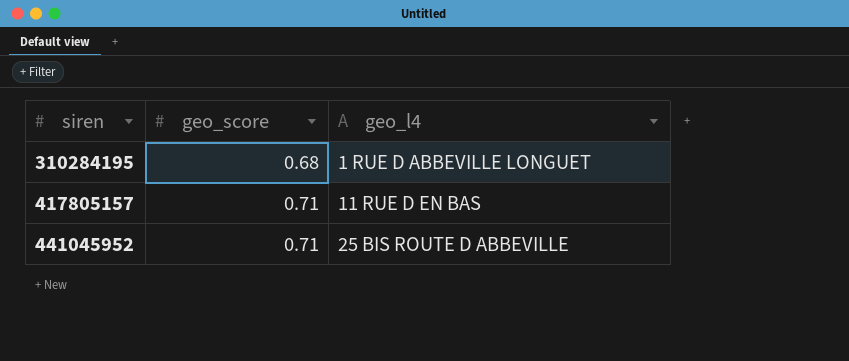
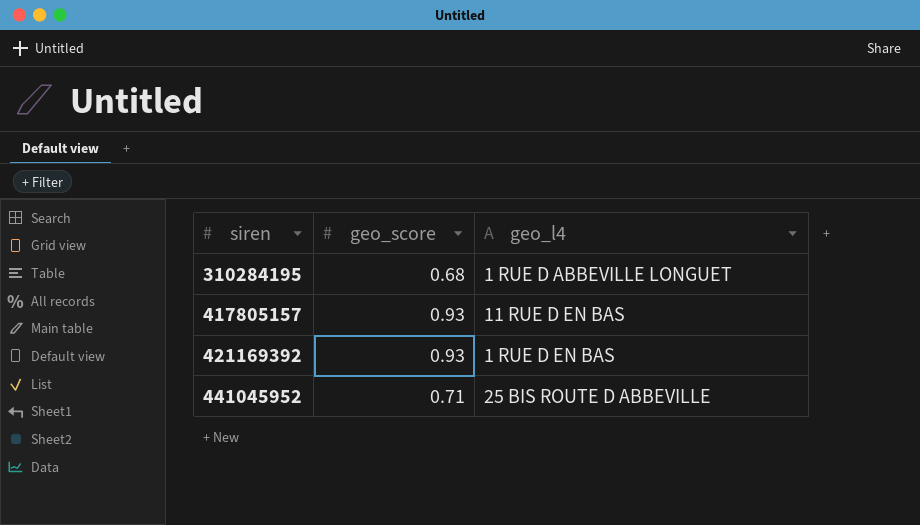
417805157 | geo_score: 0.71 -> 0.93
row 421169392: none -> 0.93 | 1 RUE D EN BAS

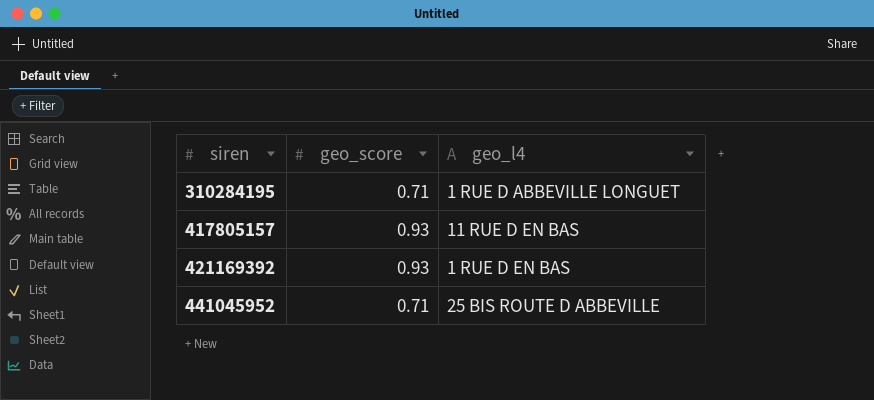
310284195 | geo_score: 0.68 -> 0.71

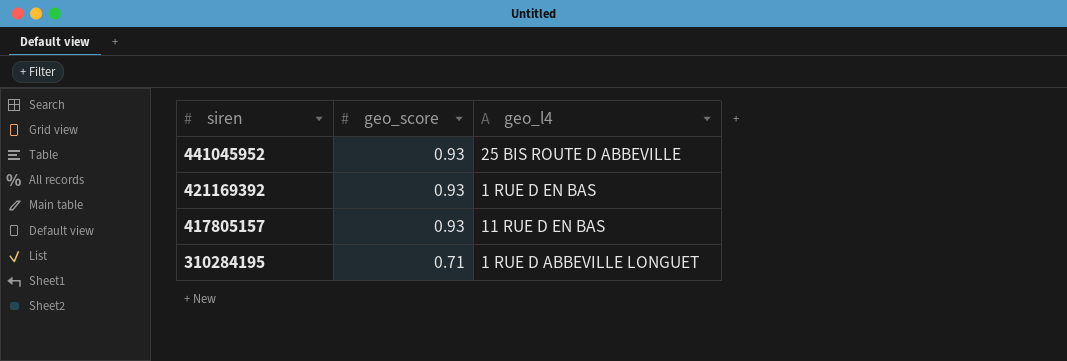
row order: siren ascending -> siren descending
441045952 | geo_score: 0.71 -> 0.93

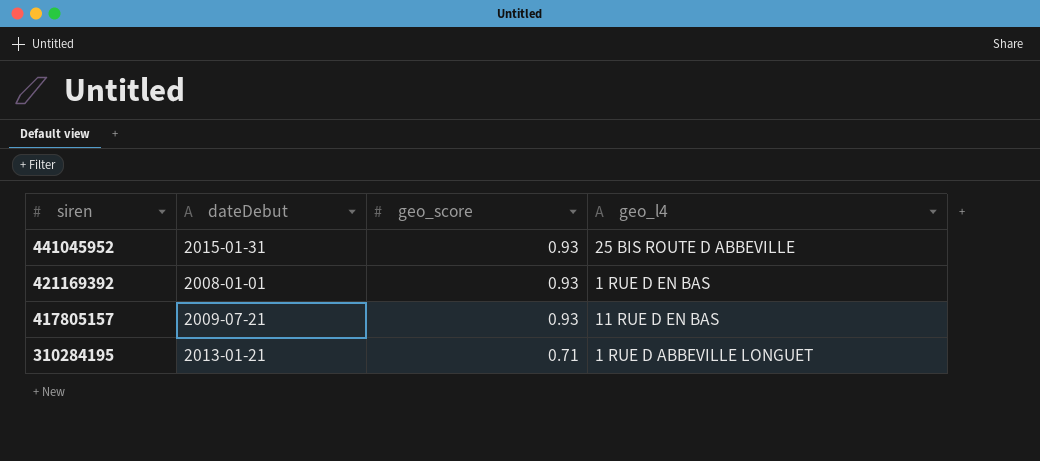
column dateDebut | position: none -> 2

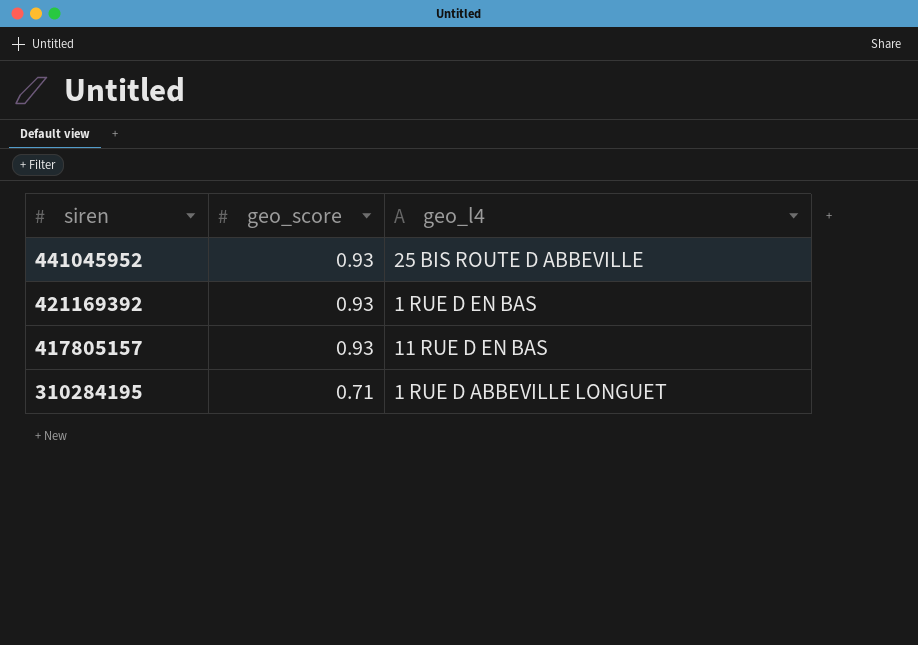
column dateDebut | position: 2 -> none

